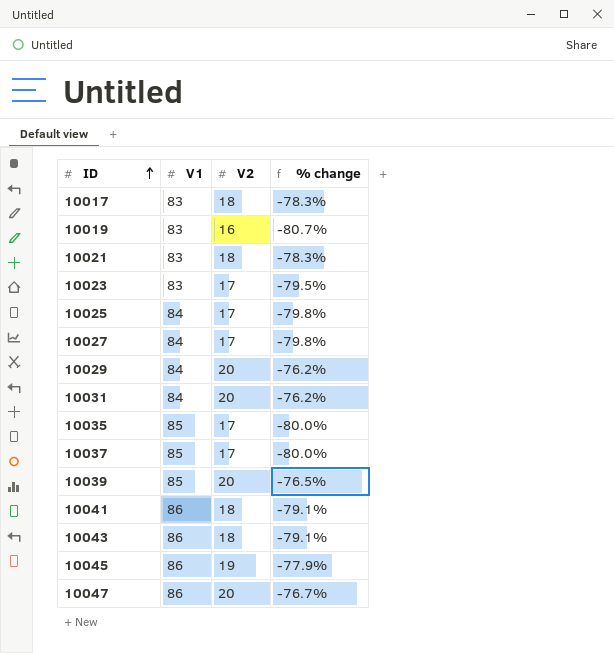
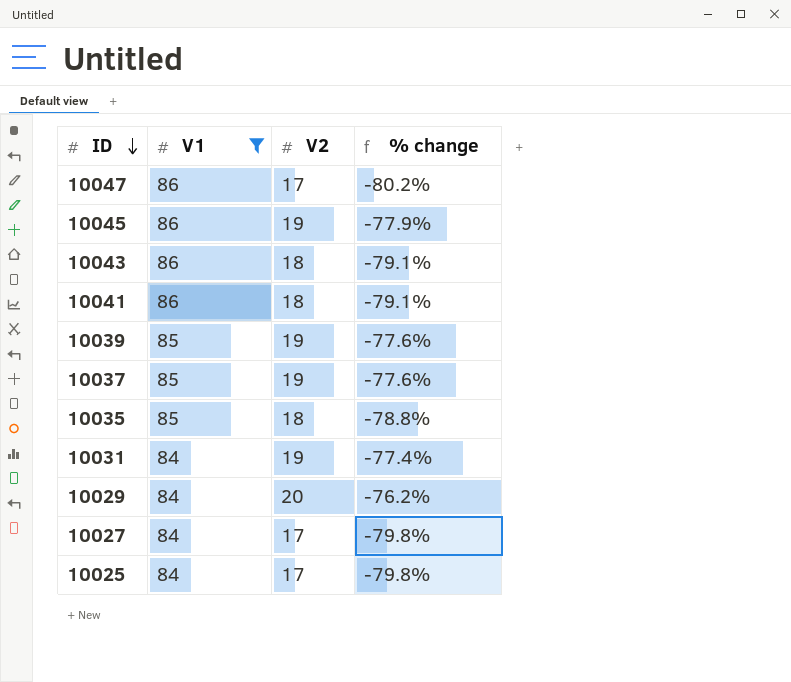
filter: none -> V1 != 83
row order: ID ascending -> ID descending
10047 | V2: 20 -> 17
10047 | % change: -76.7% -> -80.2%
10039 | V2: 20 -> 19
10039 | % change: -76.5% -> -77.6%
10037 | V2: 17 -> 19
10037 | % change: -80.0% -> -77.6%
10035 | V2: 17 -> 18
10035 | % change: -80.0% -> -78.8%
10031 | V2: 20 -> 19
10031 | % change: -76.2% -> -77.4%

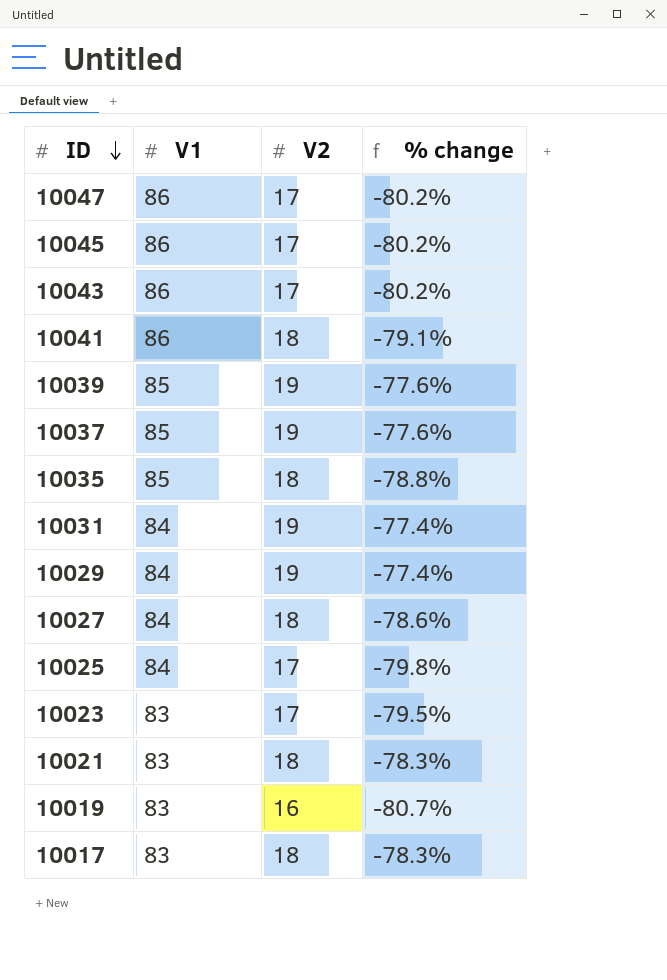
filter: V1 != 83 -> none
10045 | V2: 19 -> 17
10045 | % change: -77.9% -> -80.2%
10043 | V2: 18 -> 17
10043 | % change: -79.1% -> -80.2%
10029 | V2: 20 -> 19
10029 | % change: -76.2% -> -77.4%
10027 | V2: 17 -> 18
10027 | % change: -79.8% -> -78.6%

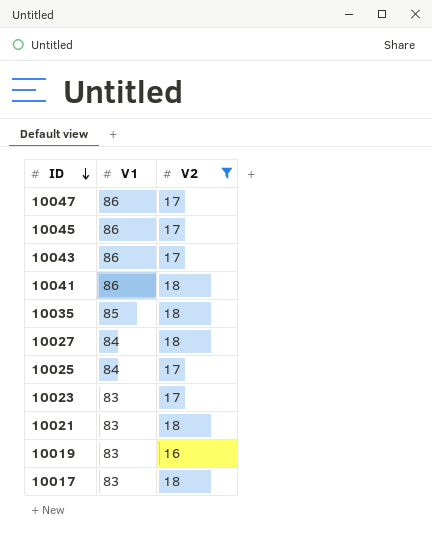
filter: none -> V2 != 19
column % change | formula: ([V2] - [V1]) / [V1] -> none

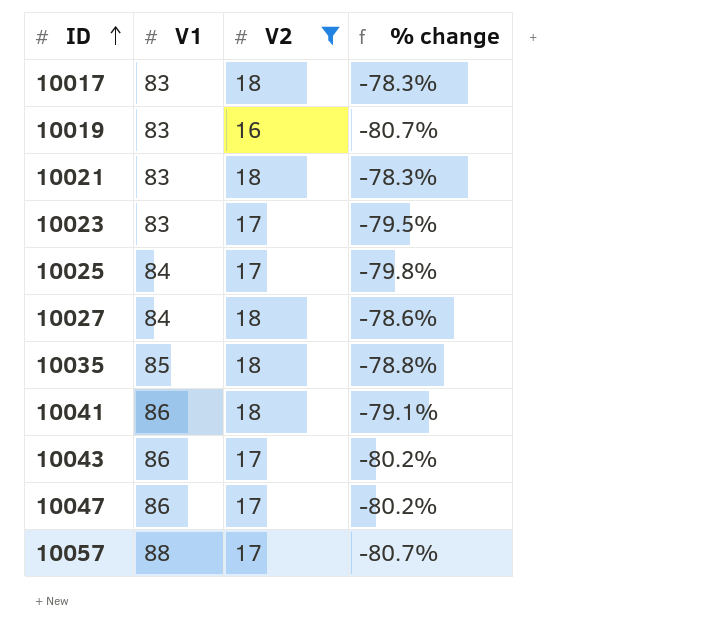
row order: ID descending -> ID ascending
column % change | formula: none -> ([V2] - [V1]) / [V1]
row 10045: 86 | 17 -> none
row 10057: none -> 88 | 17 | -80.7%

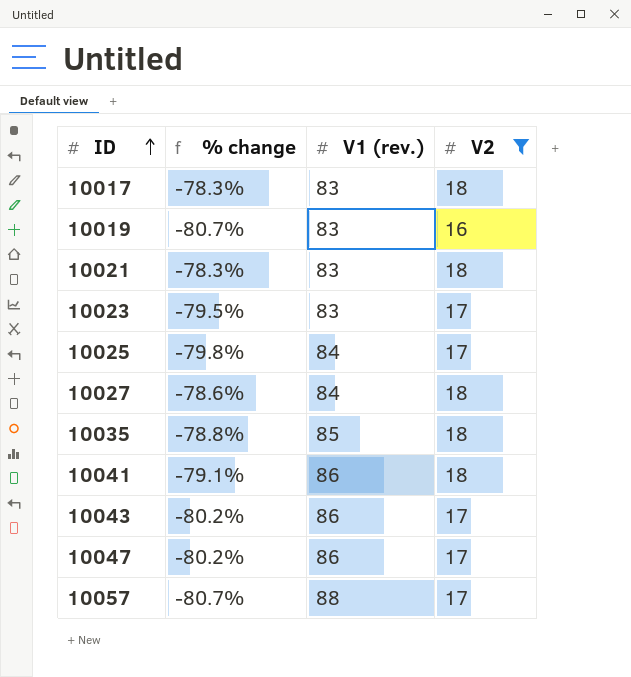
column % change | position: 4 -> 2
column name: V1 -> V1 (rev.)

